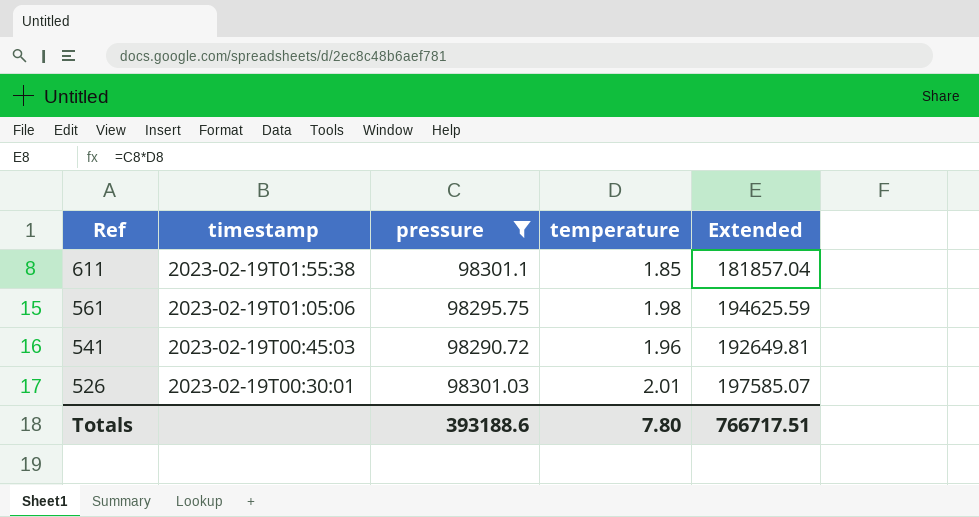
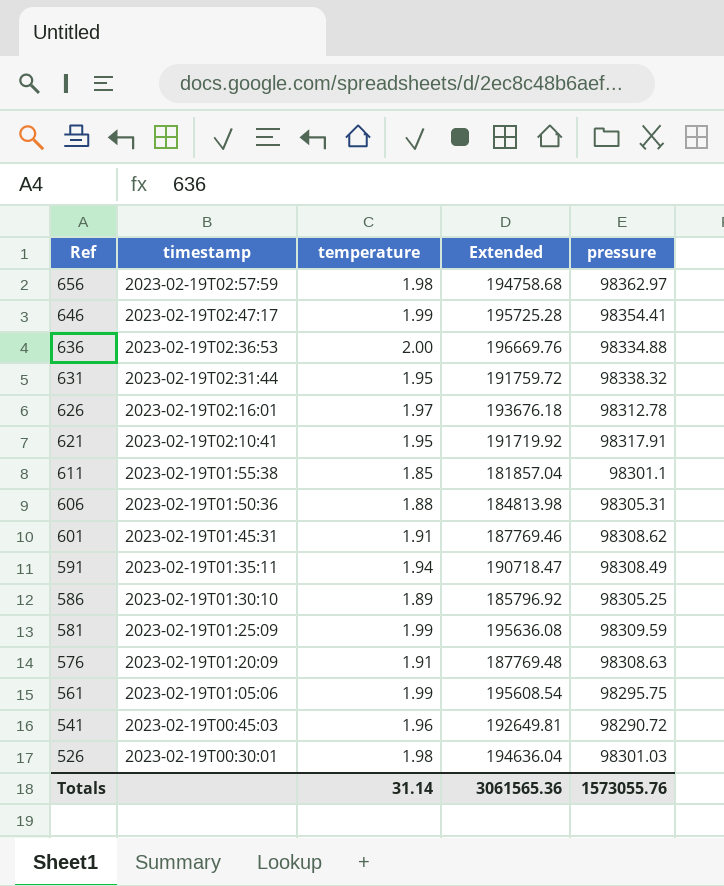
filter: pressure <= 98301.1 -> none
column pressure | position: 3 -> 5
561 | temperature: 1.98 -> 1.99
561 | Extended: 194625.59 -> 195608.54
526 | temperature: 2.01 -> 1.98
526 | Extended: 197585.07 -> 194636.04
Totals | temperature: 7.80 -> 31.14
Totals | Extended: 766717.51 -> 3061565.36
Totals | pressure: 393188.6 -> 1573055.76

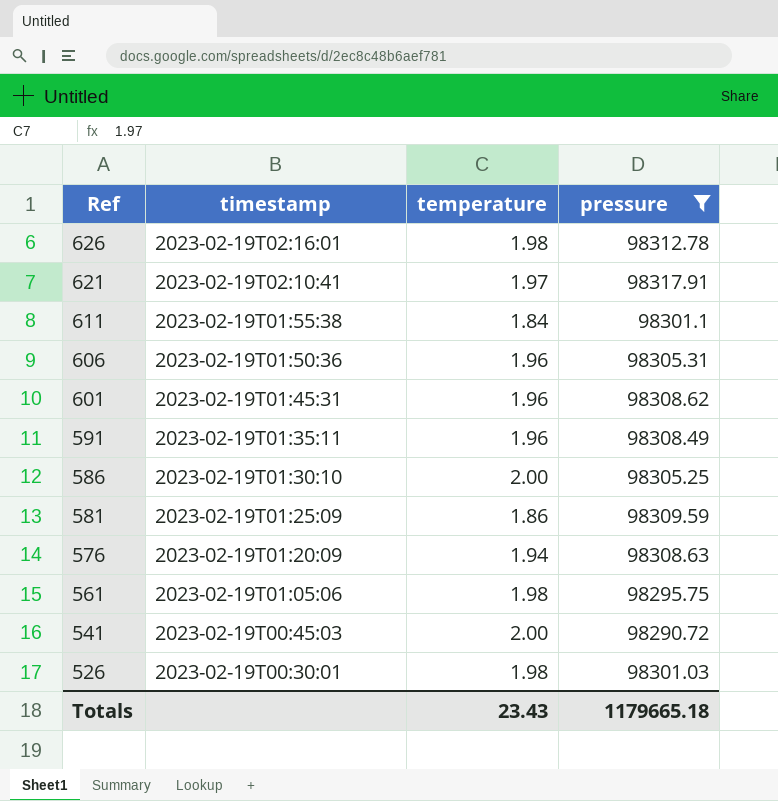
filter: none -> pressure <= 98317.91
column Extended | formula: [temperature] * [pressure] -> none
626 | temperature: 1.97 -> 1.98
621 | temperature: 1.95 -> 1.97
611 | temperature: 1.85 -> 1.84
606 | temperature: 1.88 -> 1.96
601 | temperature: 1.91 -> 1.96
591 | temperature: 1.94 -> 1.96
586 | temperature: 1.89 -> 2.00
581 | temperature: 1.99 -> 1.86
576 | temperature: 1.91 -> 1.94
561 | temperature: 1.99 -> 1.98
541 | temperature: 1.96 -> 2.00
Totals | temperature: 31.14 -> 23.43
Totals | pressure: 1573055.76 -> 1179665.18

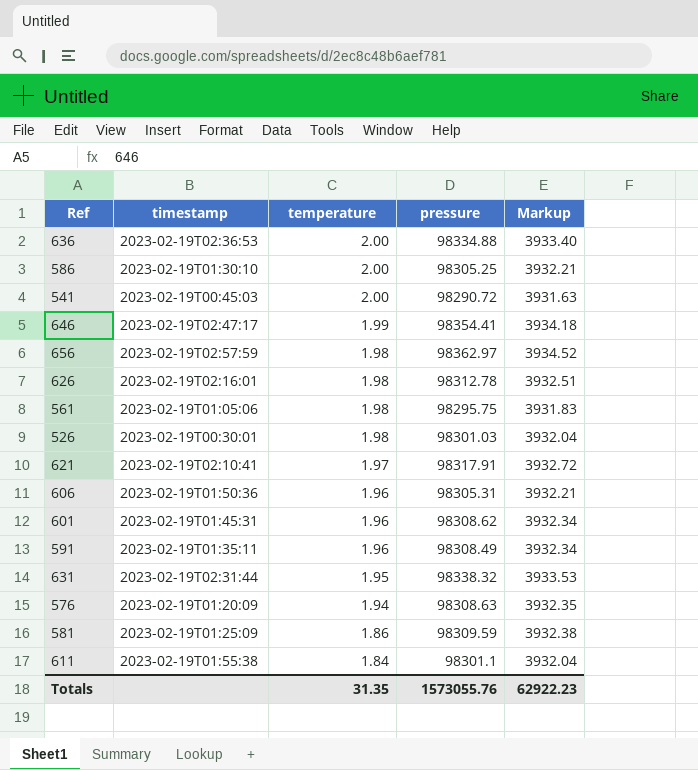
filter: pressure <= 98317.91 -> none
row order: Ref descending -> temperature descending
column Markup | formula: none -> [pressure] * 0.04
Totals | temperature: 23.43 -> 31.35
Totals | pressure: 1179665.18 -> 1573055.76

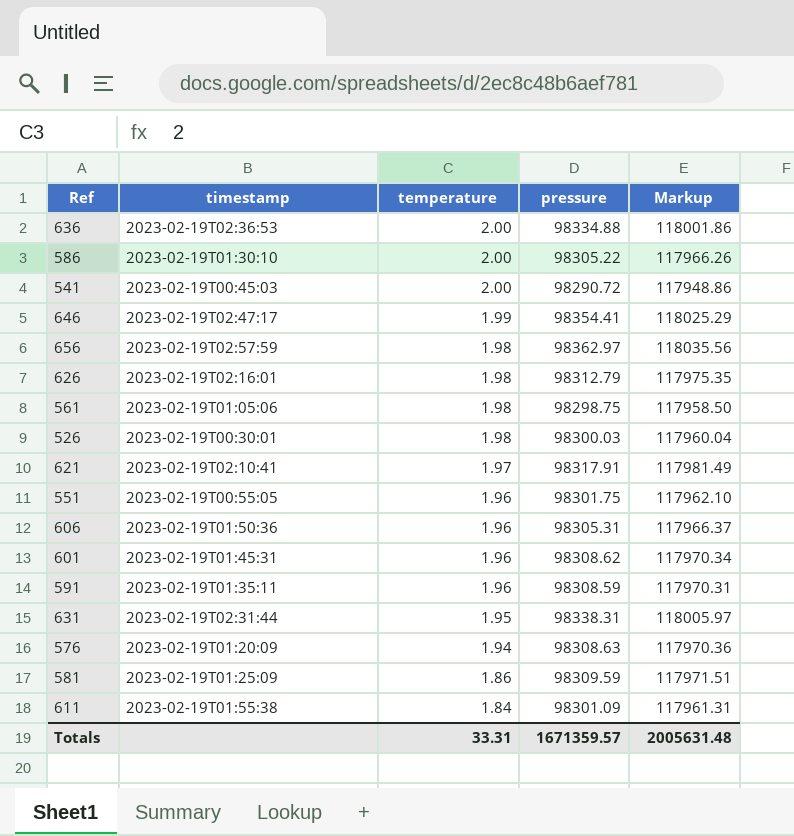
column Markup | formula: [pressure] * 0.04 -> [pressure] * 1.2
586 | pressure: 98305.25 -> 98305.22
626 | pressure: 98312.78 -> 98312.79
561 | pressure: 98295.75 -> 98298.75
526 | pressure: 98301.03 -> 98300.03
row 551: none -> 2023-02-19T00:55:05 | 1.96 | 98301.75 | 117962.10
591 | pressure: 98308.49 -> 98308.59
631 | pressure: 98338.32 -> 98338.31
611 | pressure: 98301.1 -> 98301.09
Totals | temperature: 31.35 -> 33.31
Totals | pressure: 1573055.76 -> 1671359.57
Totals | Markup: 62922.23 -> 2005631.48

